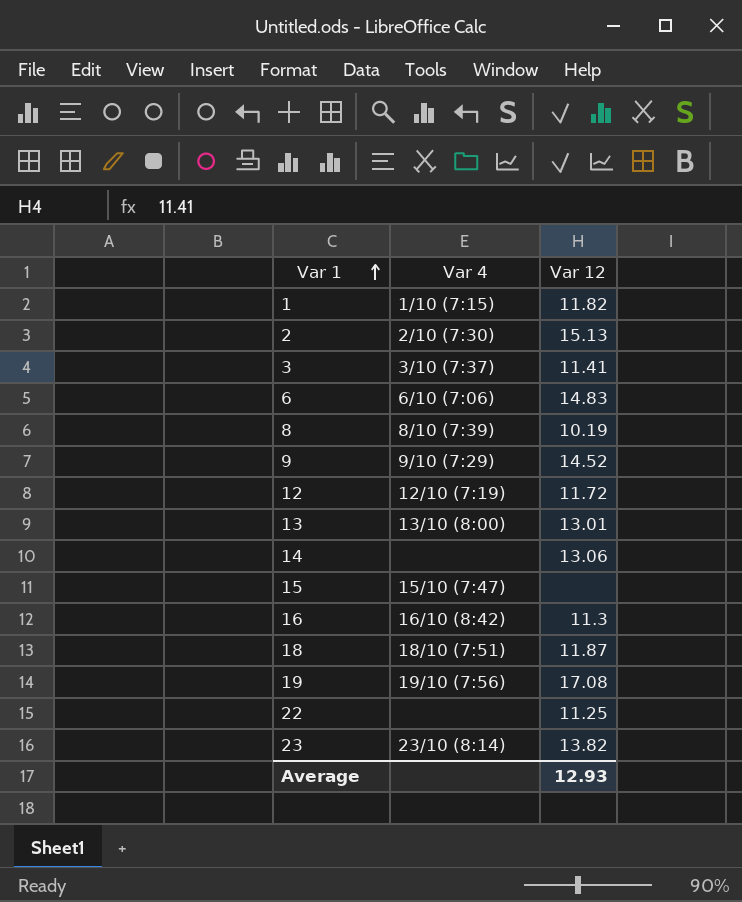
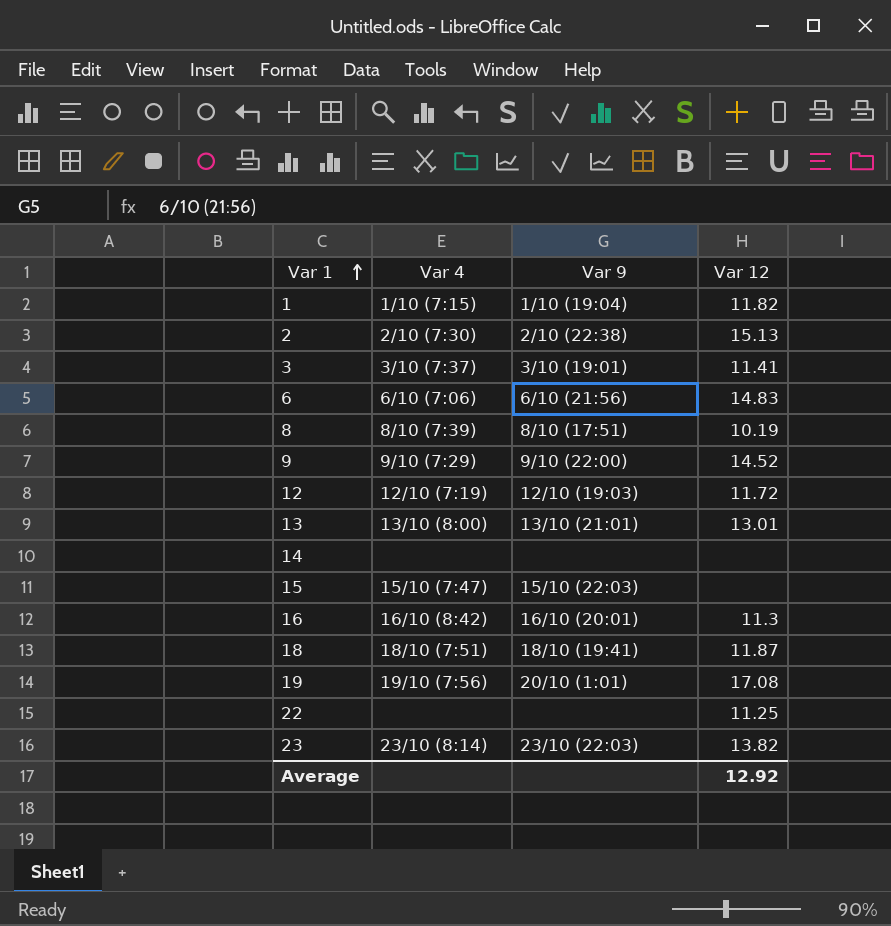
column Var 9 | position: none -> 3
14 | Var 12: 13.06 -> none
Average | Var 12: 12.93 -> 12.92

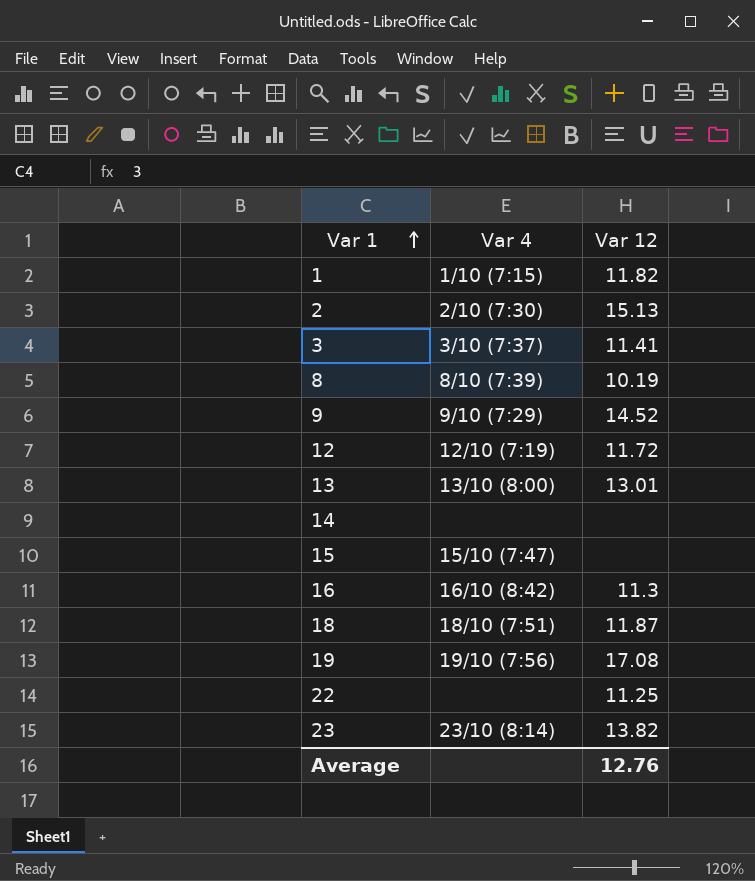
column Var 9 | position: 3 -> none
row 6: 6/10 (7:06) | 6/10 (21:56) | 14.83 -> none
Average | Var 12: 12.92 -> 12.76

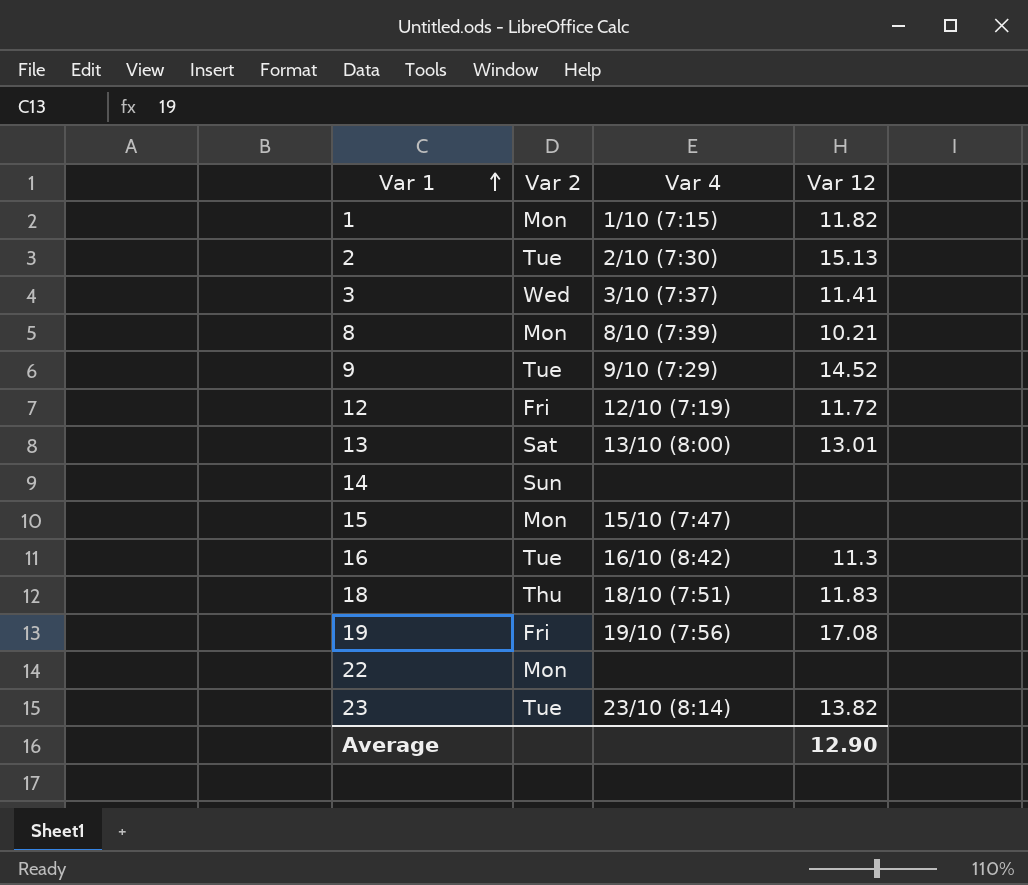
column Var 2 | position: none -> 2
8 | Var 12: 10.19 -> 10.21
18 | Var 12: 11.87 -> 11.83
22 | Var 12: 11.25 -> none
Average | Var 12: 12.76 -> 12.90

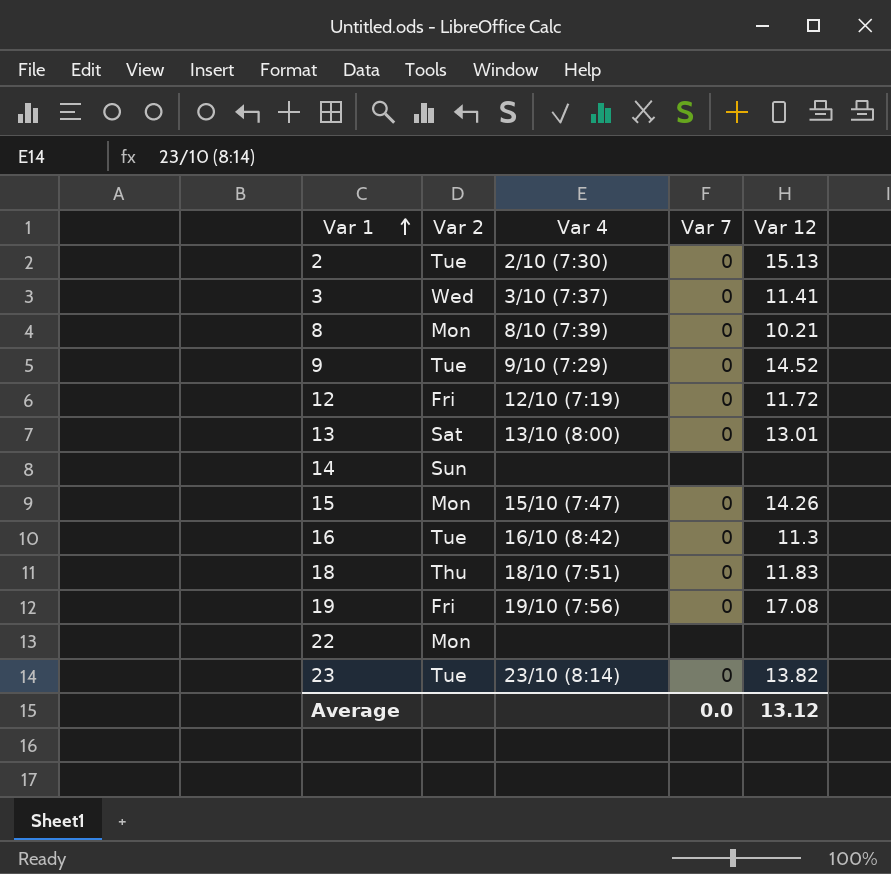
column Var 7 | position: none -> 4
row 1: Mon | 1/10 (7:15) | 11.82 -> none
15 | Var 12: none -> 14.26
Average | Var 12: 12.90 -> 13.12

